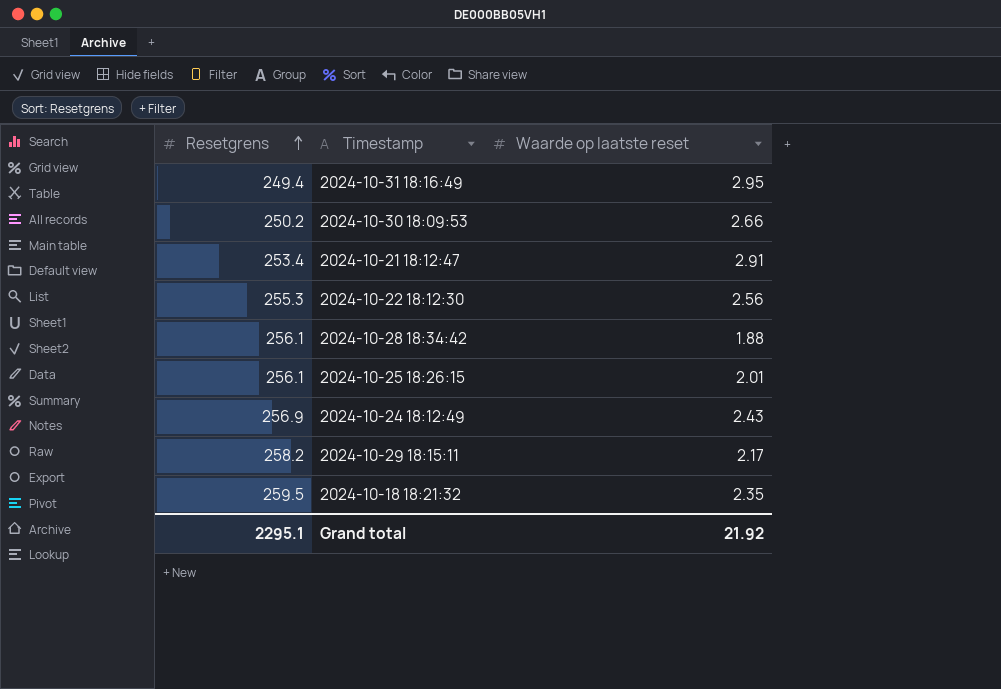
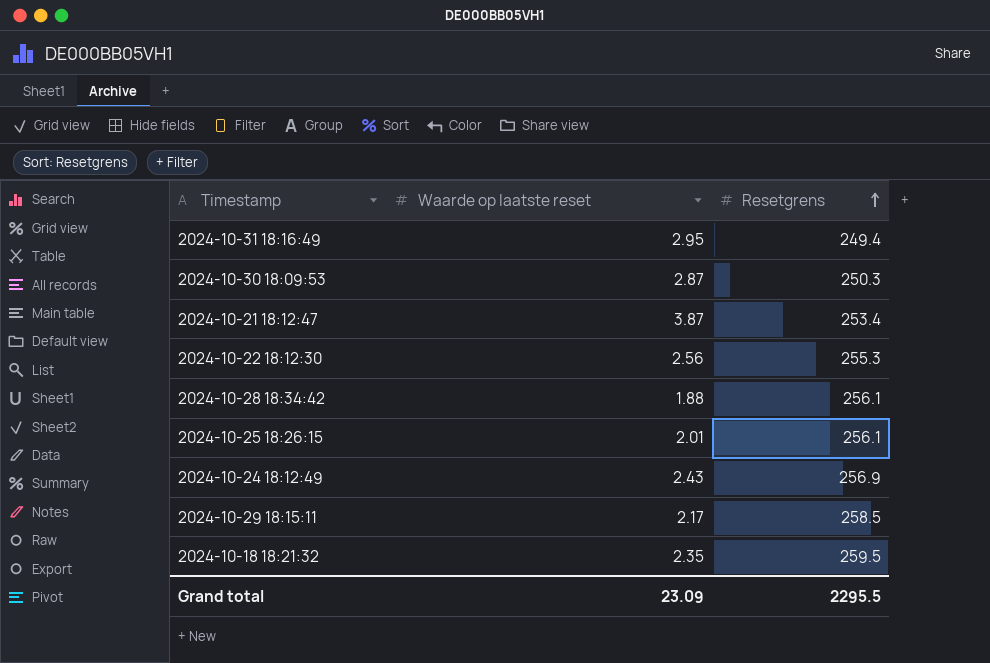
column Resetgrens | position: 1 -> 3
2024-10-30 18:09:53 | Waarde op laatste reset: 2.66 -> 2.87
2024-10-30 18:09:53 | Resetgrens: 250.2 -> 250.3
2024-10-21 18:12:47 | Waarde op laatste reset: 2.91 -> 3.87
2024-10-29 18:15:11 | Resetgrens: 258.2 -> 258.5
Grand total | Waarde op laatste reset: 21.92 -> 23.09
Grand total | Resetgrens: 2295.1 -> 2295.5

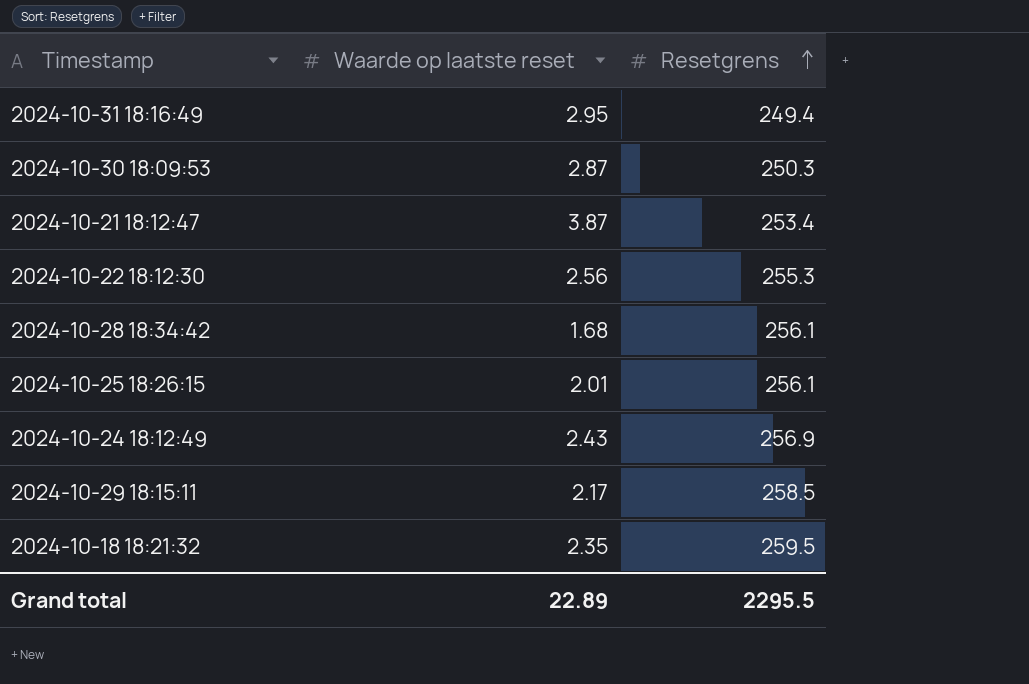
2024-10-28 18:34:42 | Waarde op laatste reset: 1.88 -> 1.68
Grand total | Waarde op laatste reset: 23.09 -> 22.89

